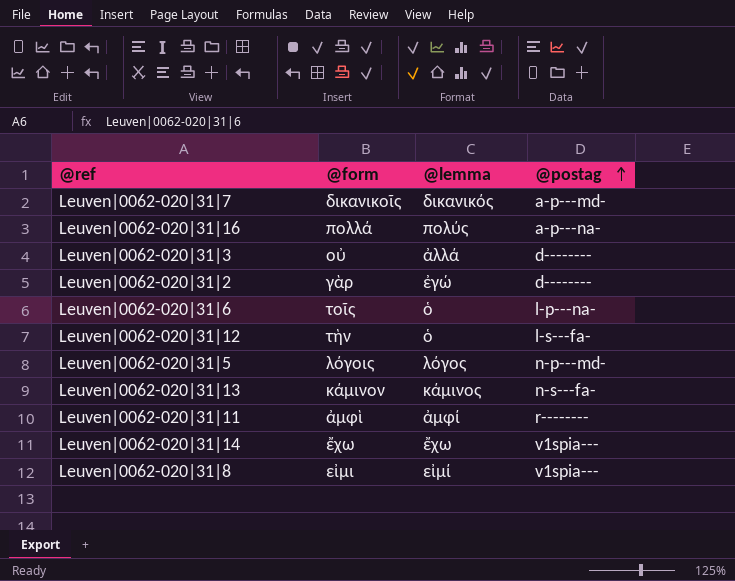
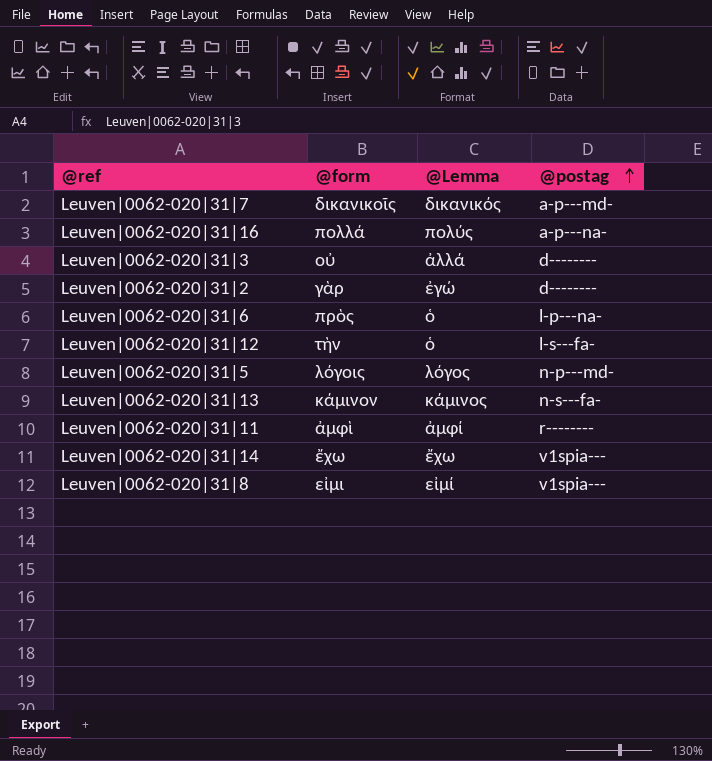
column name: @lemma -> @Lemma
Leuven|0062-020|31|6 | @form: τοῖς -> πρὸς

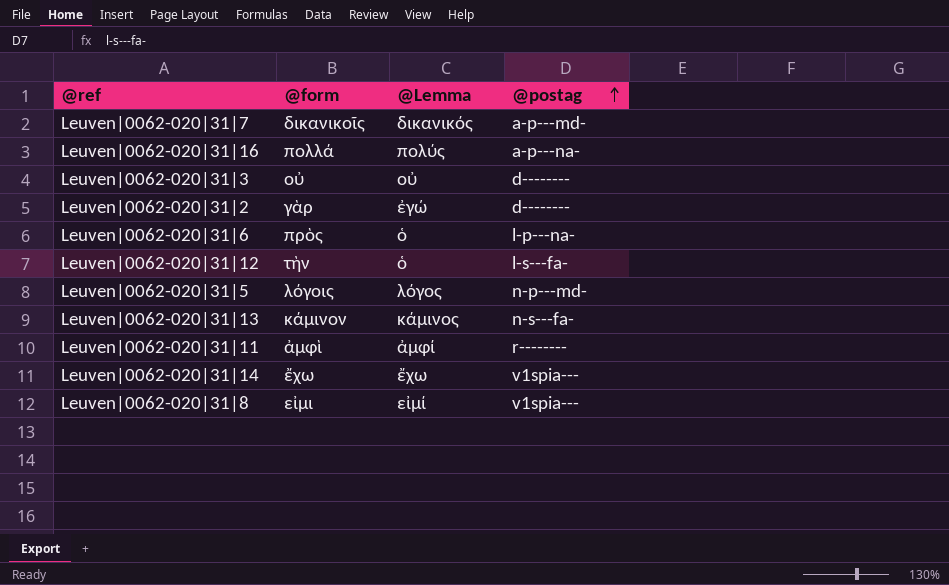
Leuven|0062-020|31|3 | @Lemma: ἀλλά -> οὐ

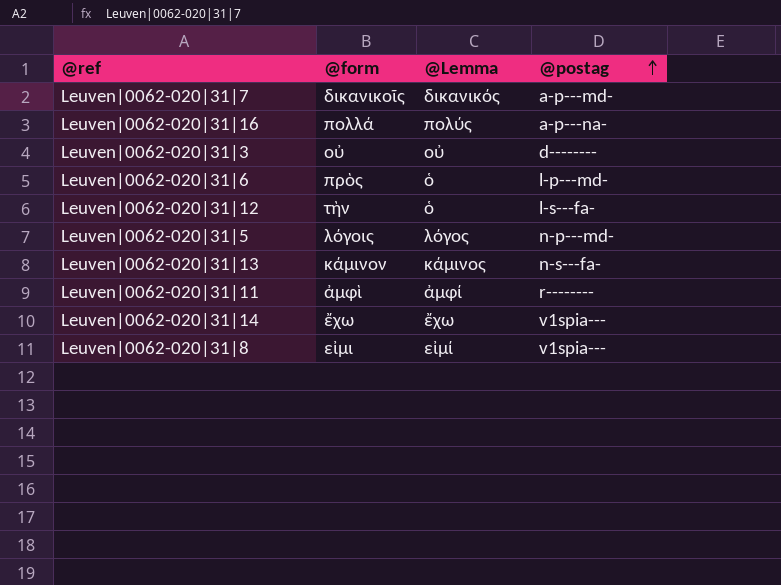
row Leuven|0062-020|31|2: γὰρ | ἐγώ | d-------- -> none
Leuven|0062-020|31|6 | @postag: l-p---na- -> l-p---md-

